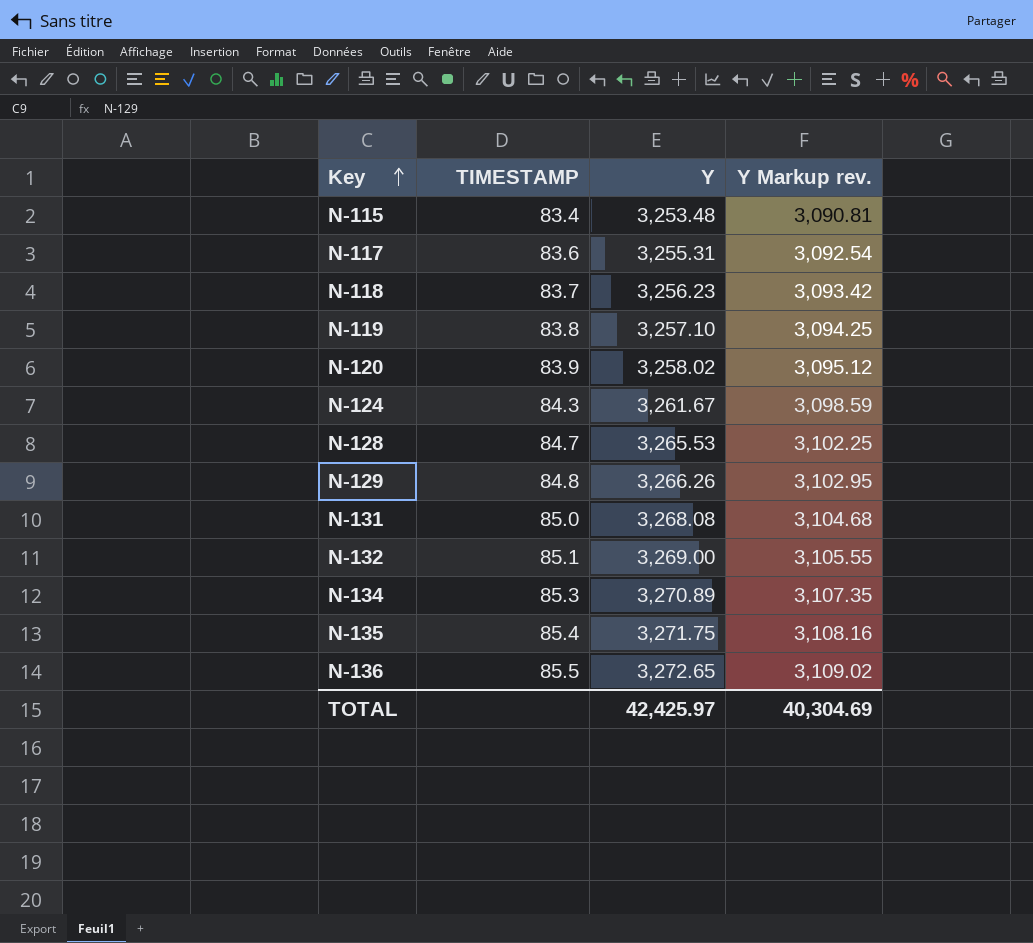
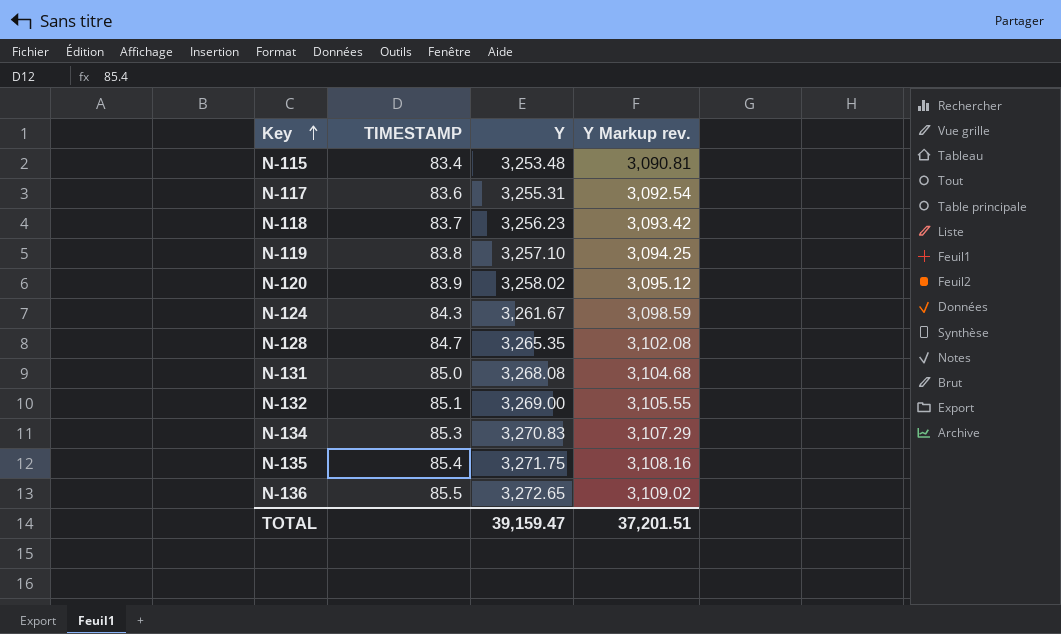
row N-129: 84.8 | 3,266.26 | 3,102.95 -> none
N-128 | Y: 3,265.53 -> 3,265.35
N-128 | Y Markup rev.: 3,102.25 -> 3,102.08
N-134 | Y: 3,270.89 -> 3,270.83
N-134 | Y Markup rev.: 3,107.35 -> 3,107.29
TOTAL | Y: 42,425.97 -> 39,159.47
TOTAL | Y Markup rev.: 40,304.69 -> 37,201.51

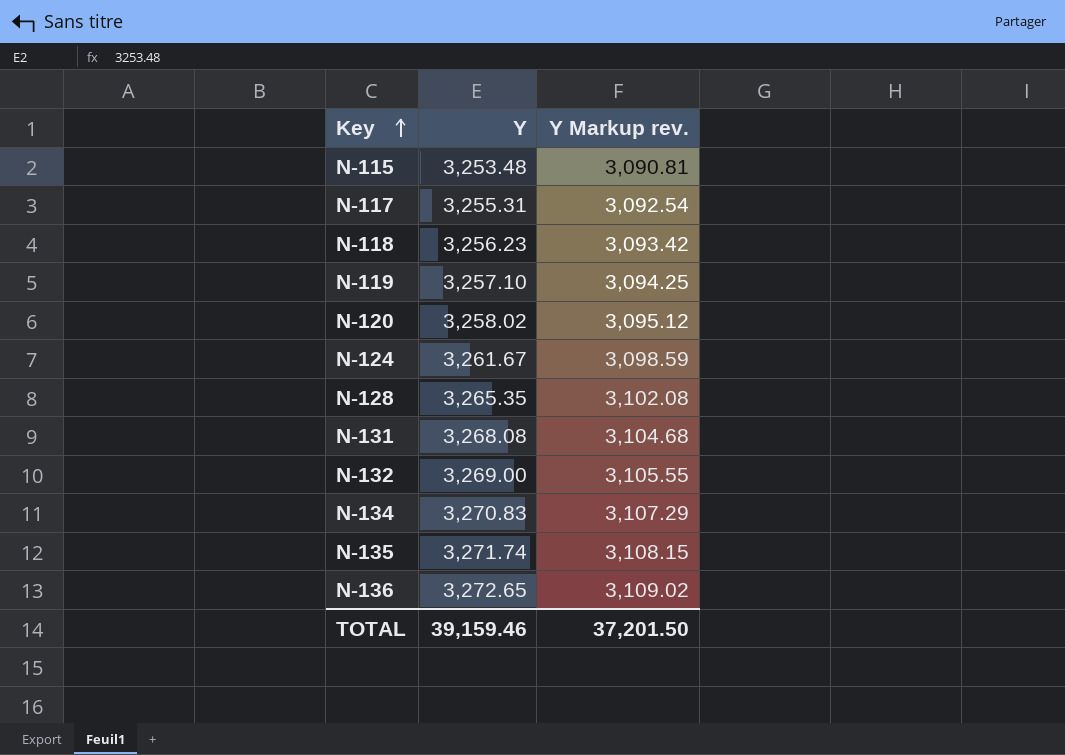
column TIMESTAMP | position: 2 -> none
N-135 | Y: 3,271.75 -> 3,271.74
N-135 | Y Markup rev.: 3,108.16 -> 3,108.15
TOTAL | Y: 39,159.47 -> 39,159.46
TOTAL | Y Markup rev.: 37,201.51 -> 37,201.50

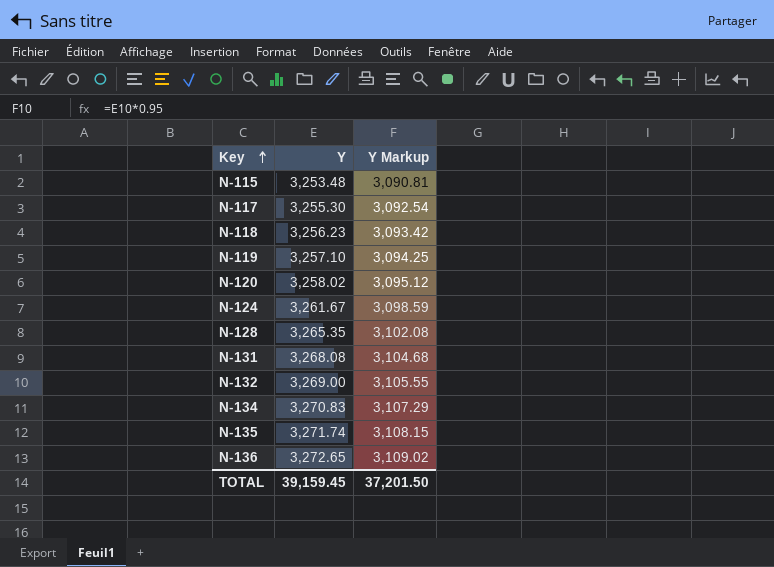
column name: Y Markup rev. -> Y Markup
N-117 | Y: 3,255.31 -> 3,255.30
TOTAL | Y: 39,159.46 -> 39,159.45

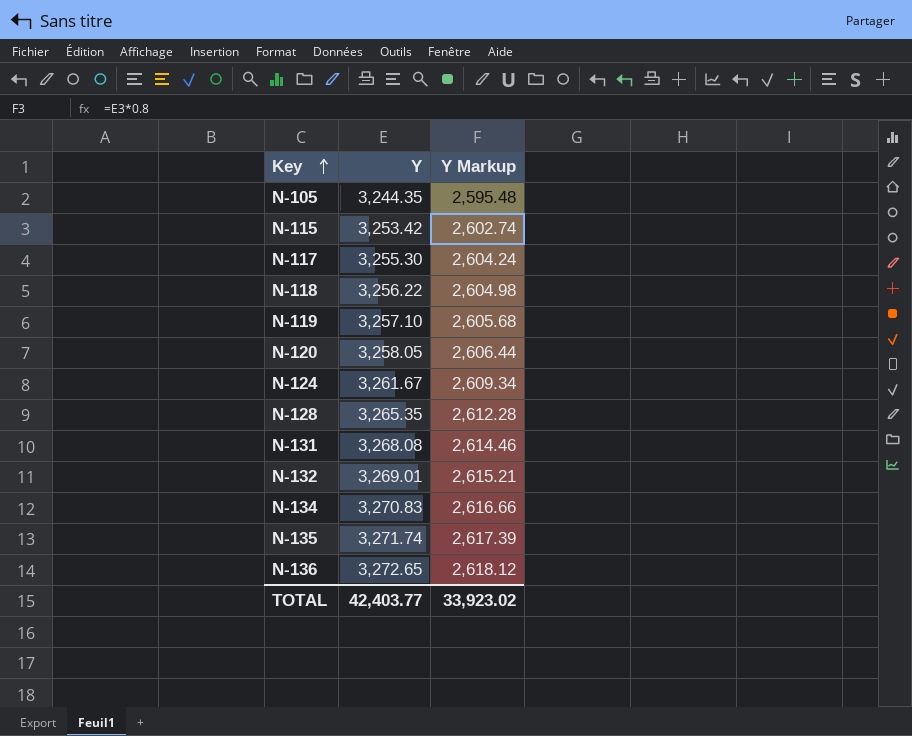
column Y Markup | formula: [Y] * 0.95 -> [Y] * 0.8
row N-105: none -> 3,244.35 | 2,595.48
N-115 | Y: 3,253.48 -> 3,253.42
N-118 | Y: 3,256.23 -> 3,256.22
N-120 | Y: 3,258.02 -> 3,258.05
N-132 | Y: 3,269.00 -> 3,269.01
TOTAL | Y: 39,159.45 -> 42,403.77
TOTAL | Y Markup: 37,201.50 -> 33,923.02

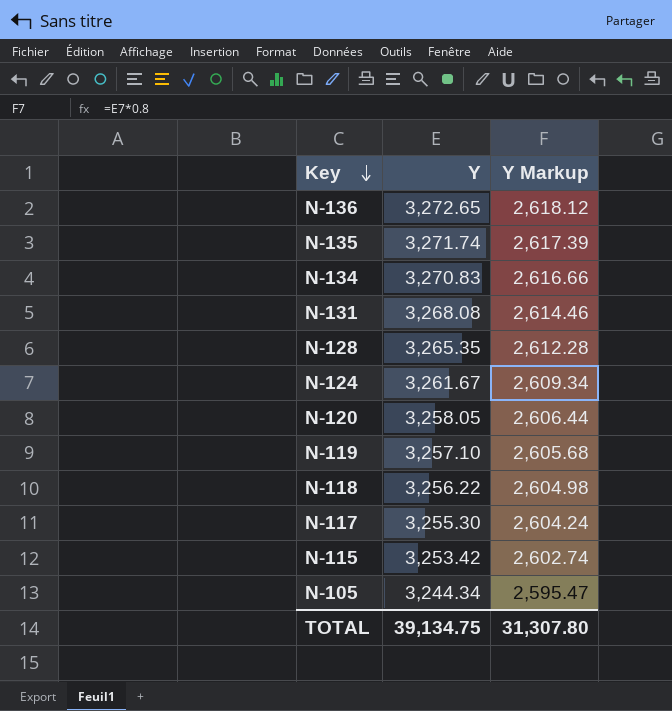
row order: Key ascending -> Key descending
row N-132: 3,269.01 | 2,615.21 -> none
N-105 | Y: 3,244.35 -> 3,244.34
N-105 | Y Markup: 2,595.48 -> 2,595.47
TOTAL | Y: 42,403.77 -> 39,134.75
TOTAL | Y Markup: 33,923.02 -> 31,307.80

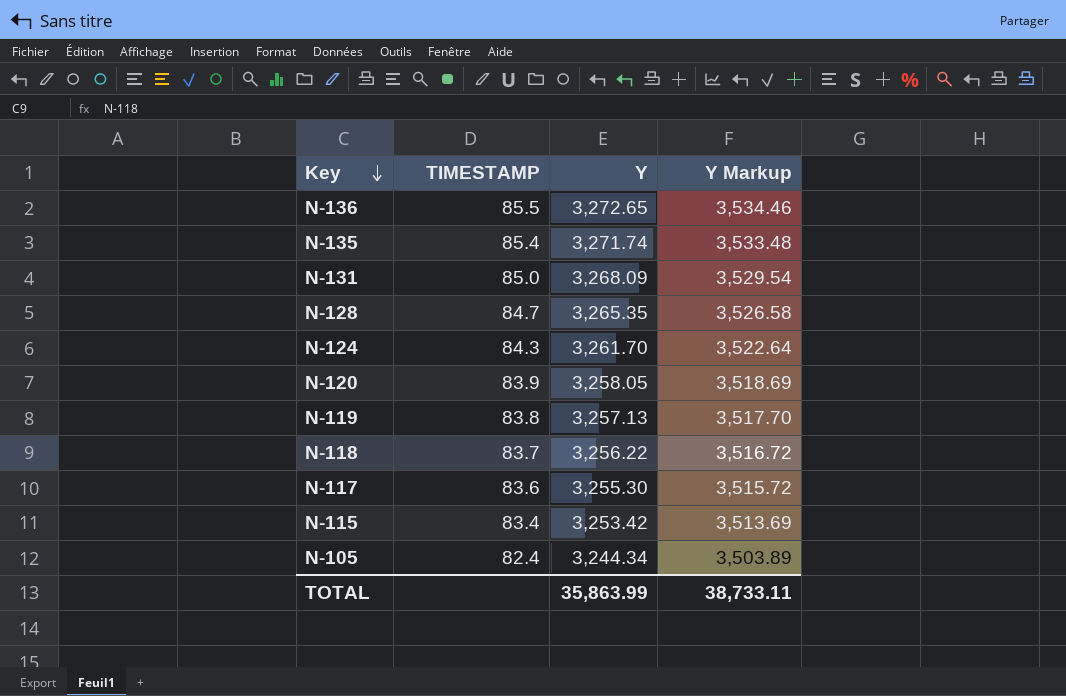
column TIMESTAMP | position: none -> 2
column Y Markup | formula: [Y] * 0.8 -> [Y] * 1.08
row N-134: 3,270.83 | 2,616.66 -> none
N-131 | Y: 3,268.08 -> 3,268.09
N-124 | Y: 3,261.67 -> 3,261.70
N-119 | Y: 3,257.10 -> 3,257.13
TOTAL | Y: 39,134.75 -> 35,863.99
TOTAL | Y Markup: 31,307.80 -> 38,733.11

